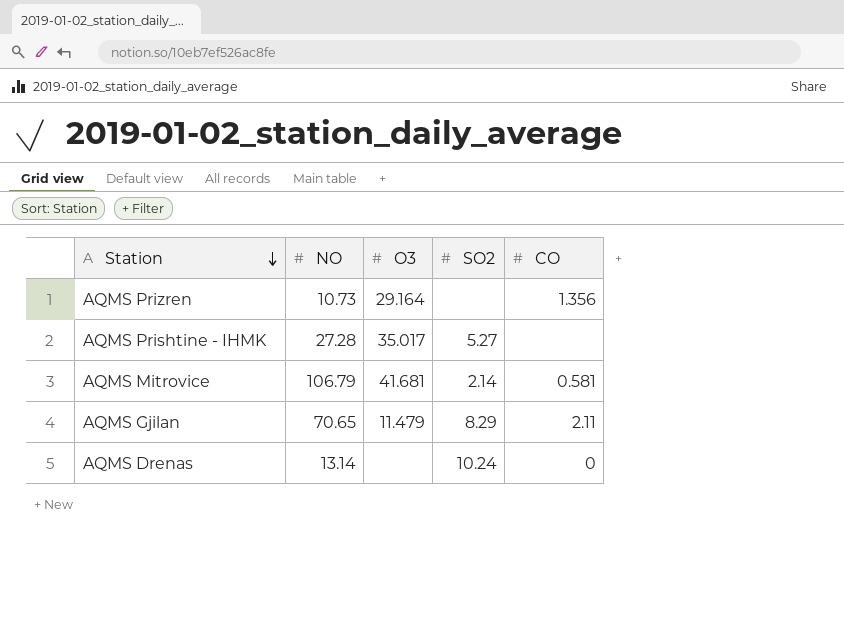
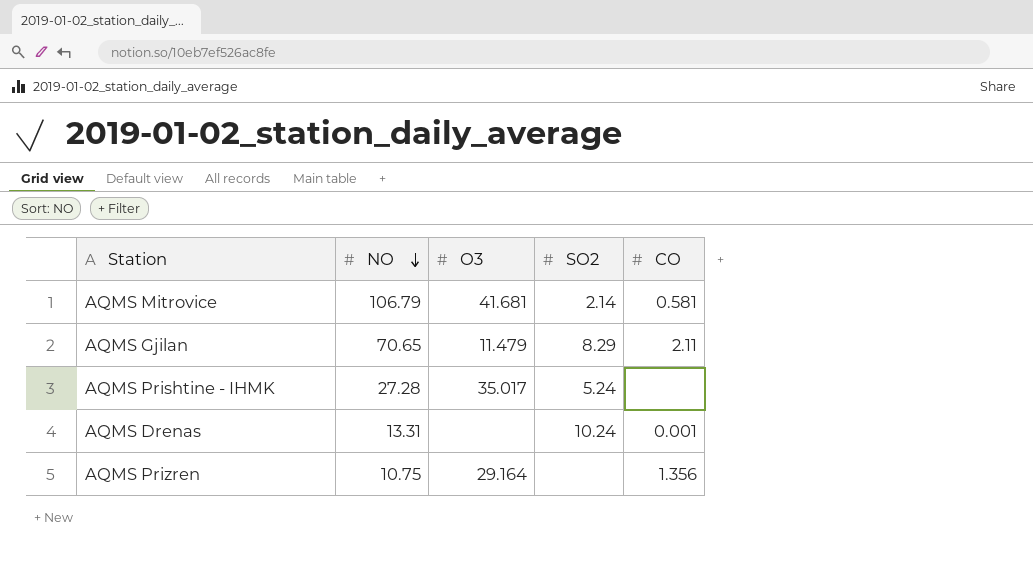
row order: Station descending -> NO descending
AQMS Prishtine - IHMK | SO2: 5.27 -> 5.24
AQMS Drenas | NO: 13.14 -> 13.31
AQMS Drenas | CO: 0 -> 0.001
AQMS Prizren | NO: 10.73 -> 10.75

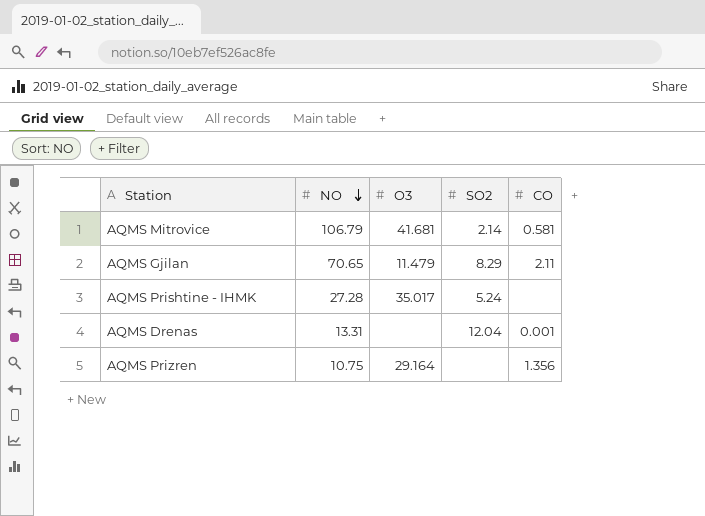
AQMS Drenas | SO2: 10.24 -> 12.04

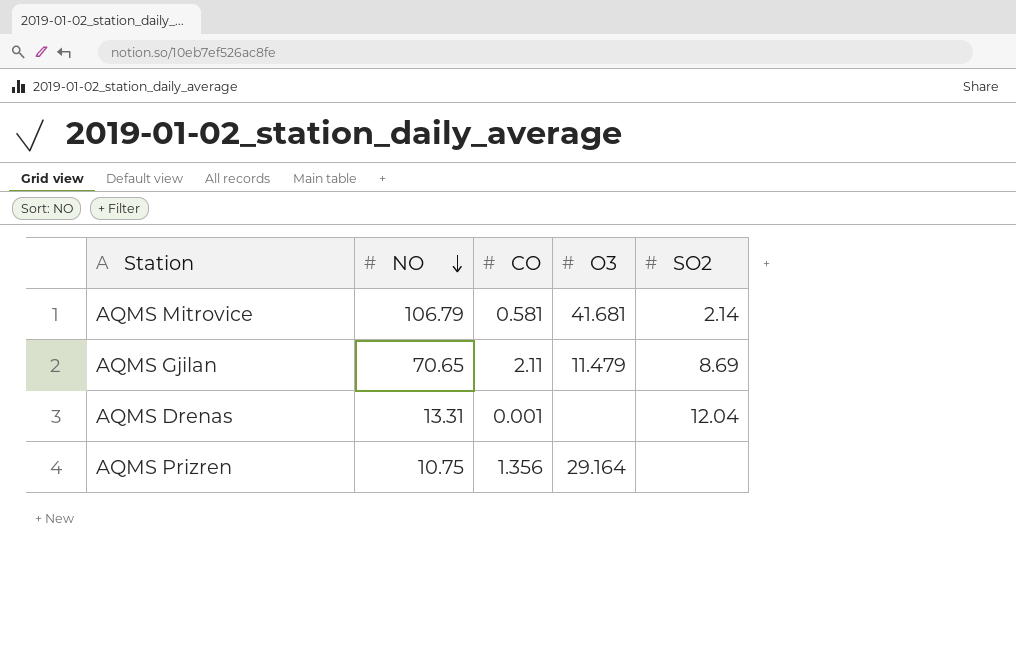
column CO | position: 5 -> 3
row AQMS Prishtine - IHMK: 27.28 | 35.017 | 5.24 | none -> none
AQMS Gjilan | SO2: 8.29 -> 8.69

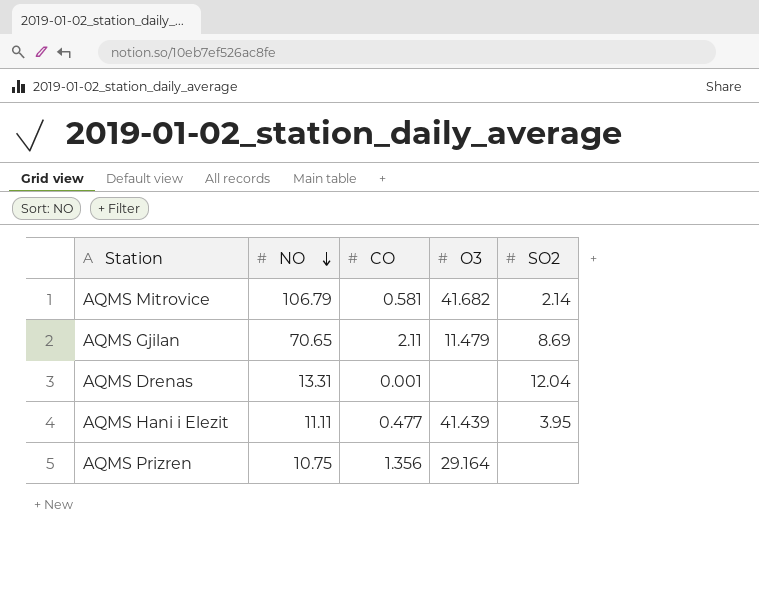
AQMS Mitrovice | O3: 41.681 -> 41.682
row AQMS Hani i Elezit: none -> 11.11 | 0.477 | 41.439 | 3.95

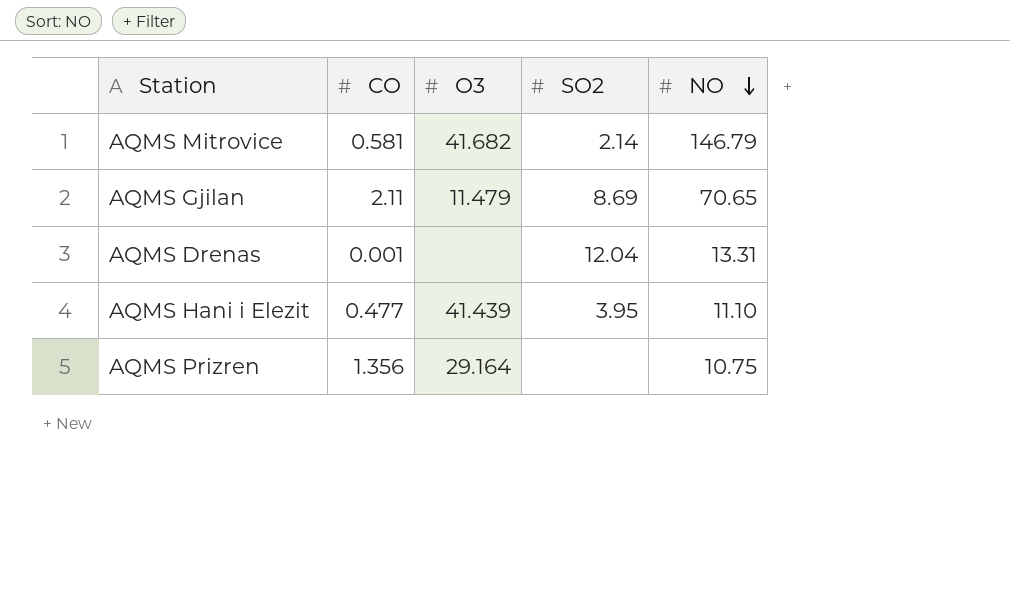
column NO | position: 2 -> 5
AQMS Mitrovice | NO: 106.79 -> 146.79
AQMS Hani i Elezit | NO: 11.11 -> 11.10

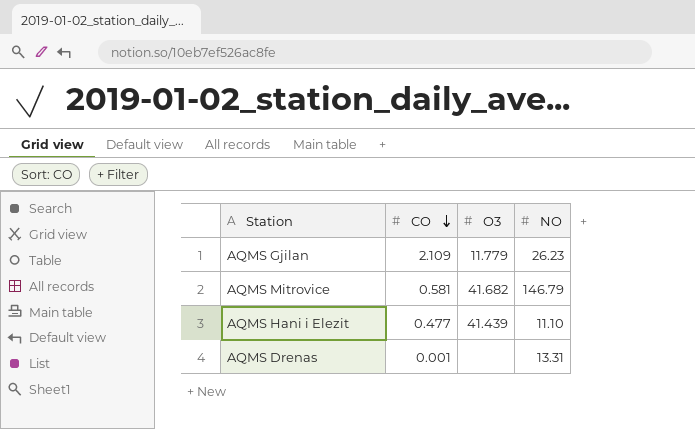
row order: NO descending -> CO descending
column SO2 | position: 4 -> none
row AQMS Prizren: 1.356 | 29.164 | none | 10.75 -> none
AQMS Gjilan | CO: 2.11 -> 2.109
AQMS Gjilan | O3: 11.479 -> 11.779
AQMS Gjilan | NO: 70.65 -> 26.23

